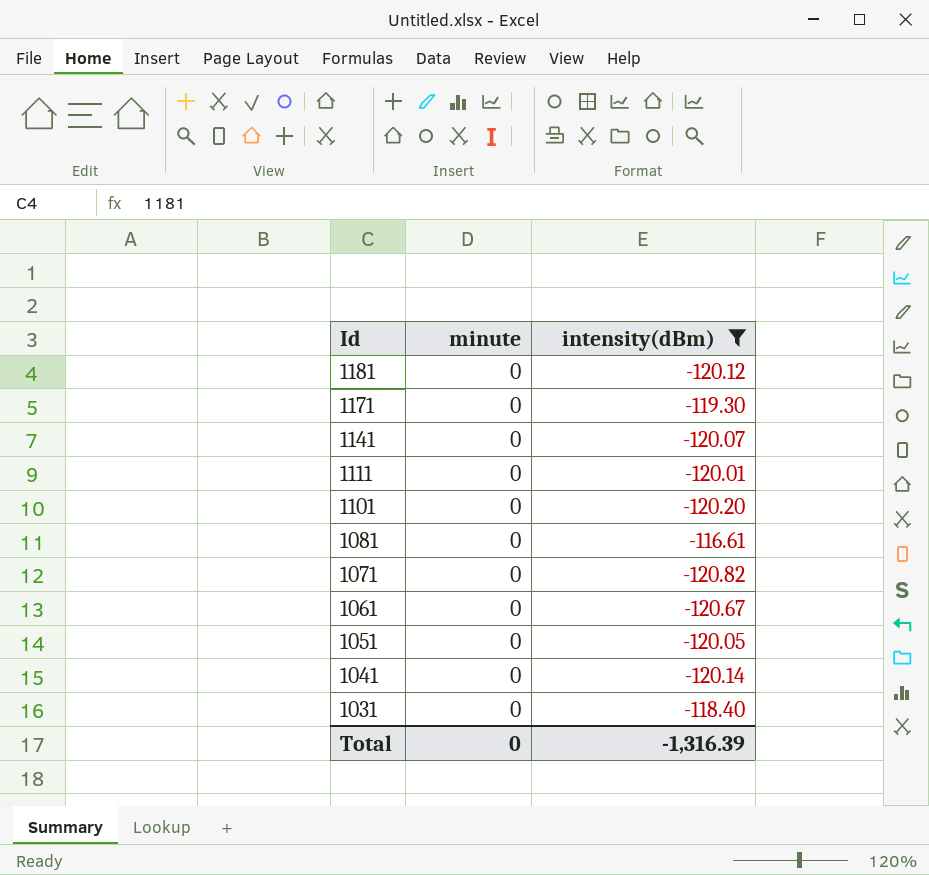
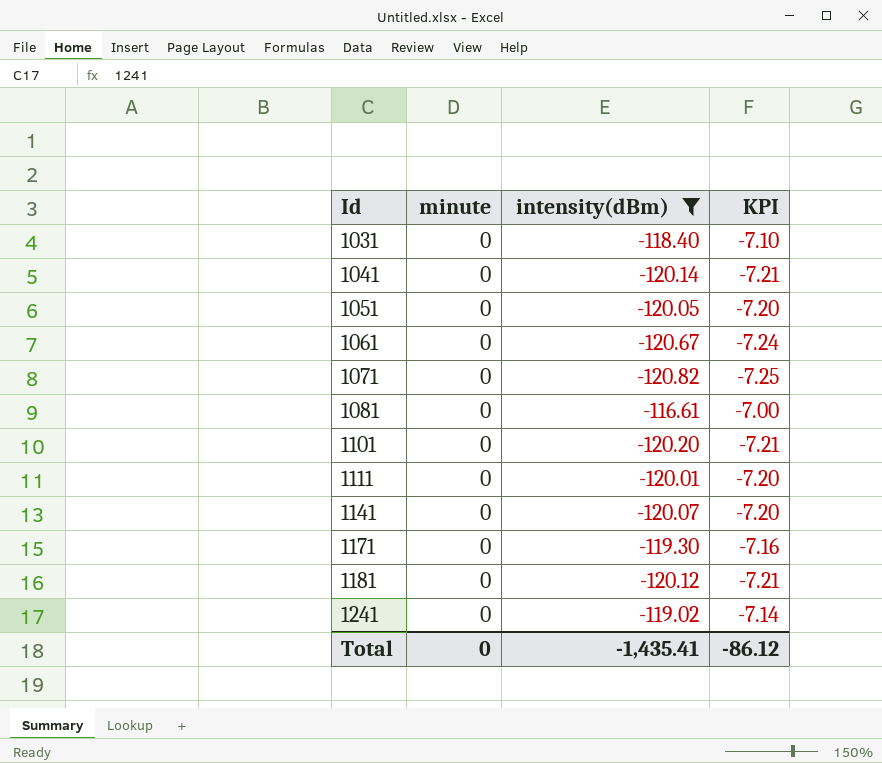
row order: Id descending -> Id ascending
column KPI | formula: none -> [intensity(dBm)] * 0.06
row 1241: none -> 0 | -119.02 | -7.14
Total | intensity(dBm): -1,316.39 -> -1,435.41

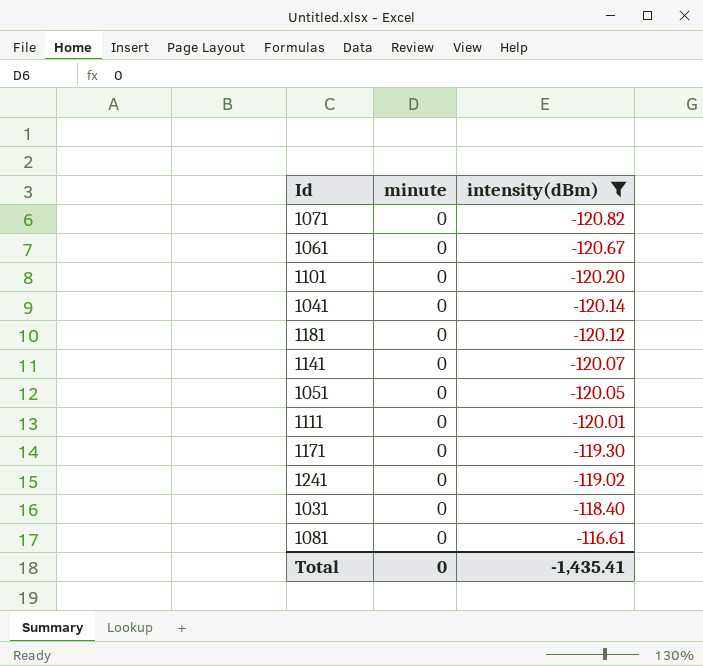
row order: Id ascending -> intensity(dBm) ascending
column KPI | formula: [intensity(dBm)] * 0.06 -> none

